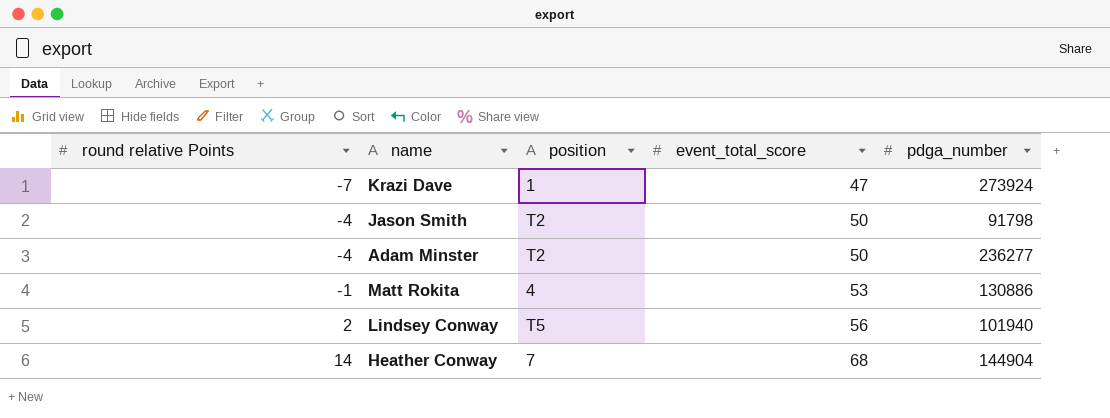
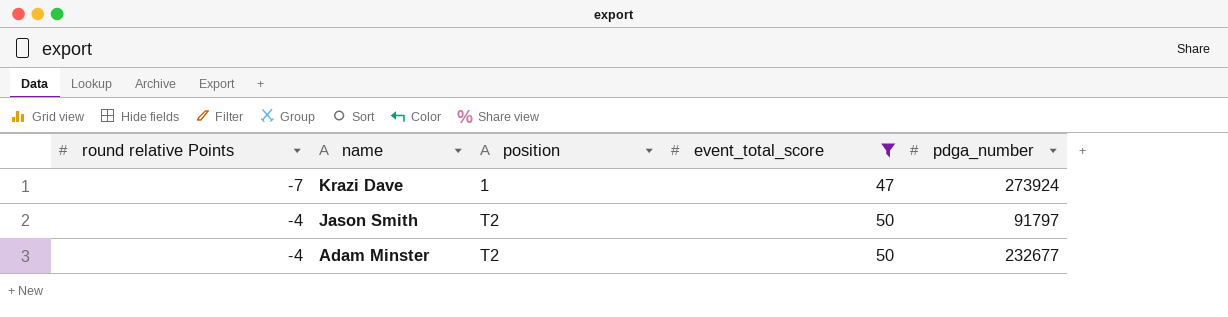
filter: none -> event_total_score <= 50
Jason Smith | pdga_number: 91798 -> 91797
Adam Minster | pdga_number: 236277 -> 232677

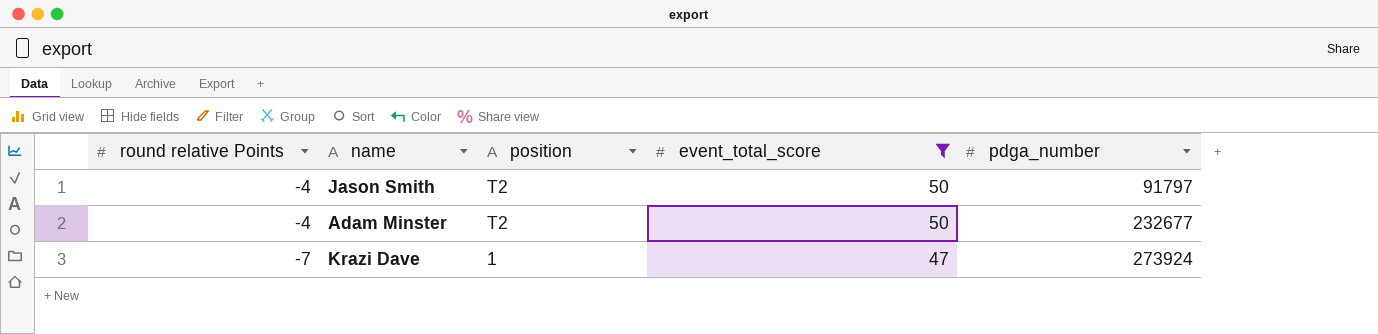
row order: round relative Points ascending -> round relative Points descending

